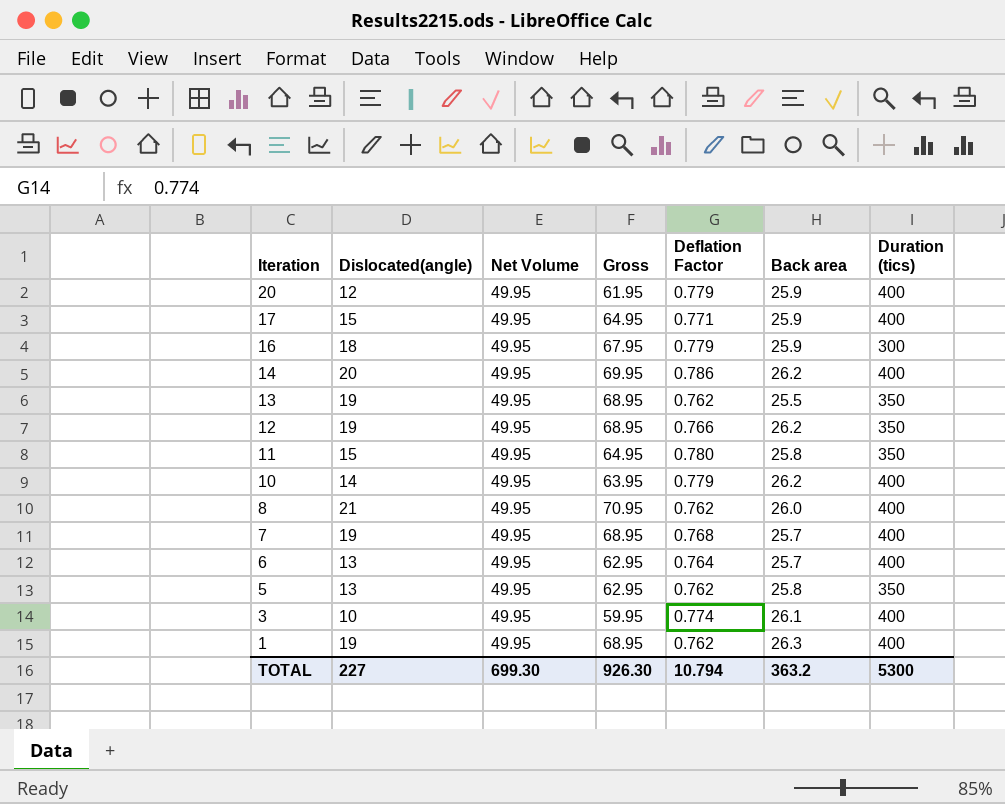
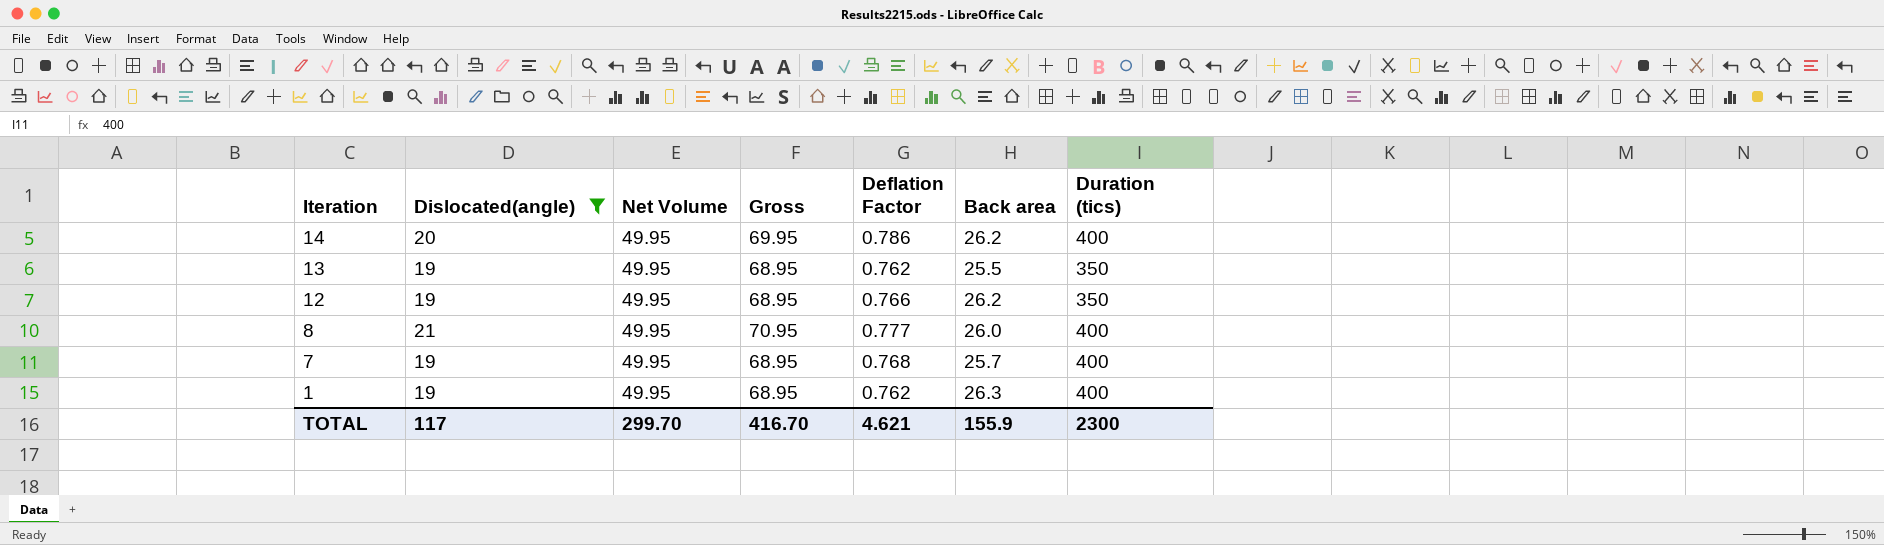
filter: none -> Dislocated(angle) >= 19
8 | Deflation Factor: 0.762 -> 0.777
TOTAL | Dislocated(angle): 227 -> 117
TOTAL | Net Volume: 699.30 -> 299.70
TOTAL | Gross: 926.30 -> 416.70
TOTAL | Deflation Factor: 10.794 -> 4.621
TOTAL | Back area: 363.2 -> 155.9
TOTAL | Duration (tics): 5300 -> 2300

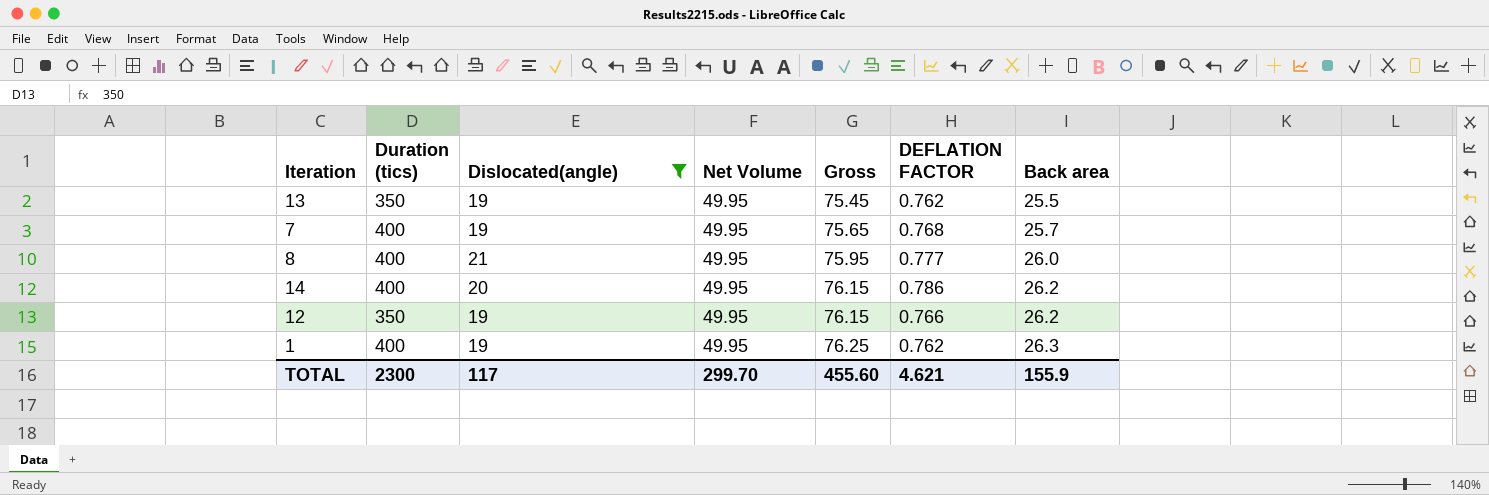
row order: Iteration descending -> Gross ascending
column Duration (tics) | position: 7 -> 2
column Gross | formula: [Dislocated(angle)] + [Net Volume] -> [Net Volume] + [Back area]
column name: Deflation Factor -> DEFLATION FACTOR
TOTAL | Gross: 416.70 -> 455.60

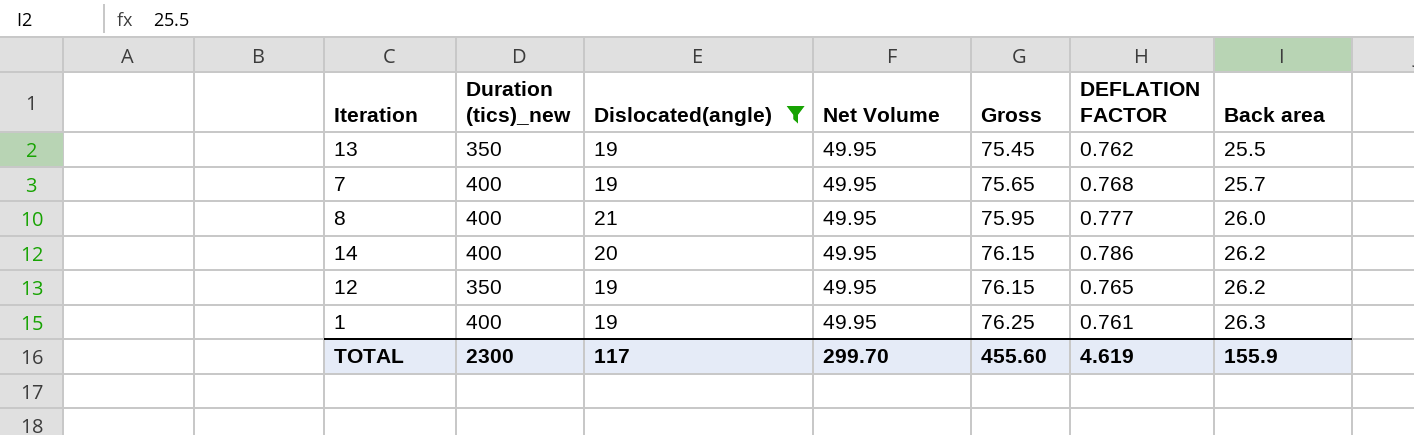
column name: Duration (tics) -> Duration (tics)_new
12 | DEFLATION FACTOR: 0.766 -> 0.765
1 | DEFLATION FACTOR: 0.762 -> 0.761
TOTAL | DEFLATION FACTOR: 4.621 -> 4.619

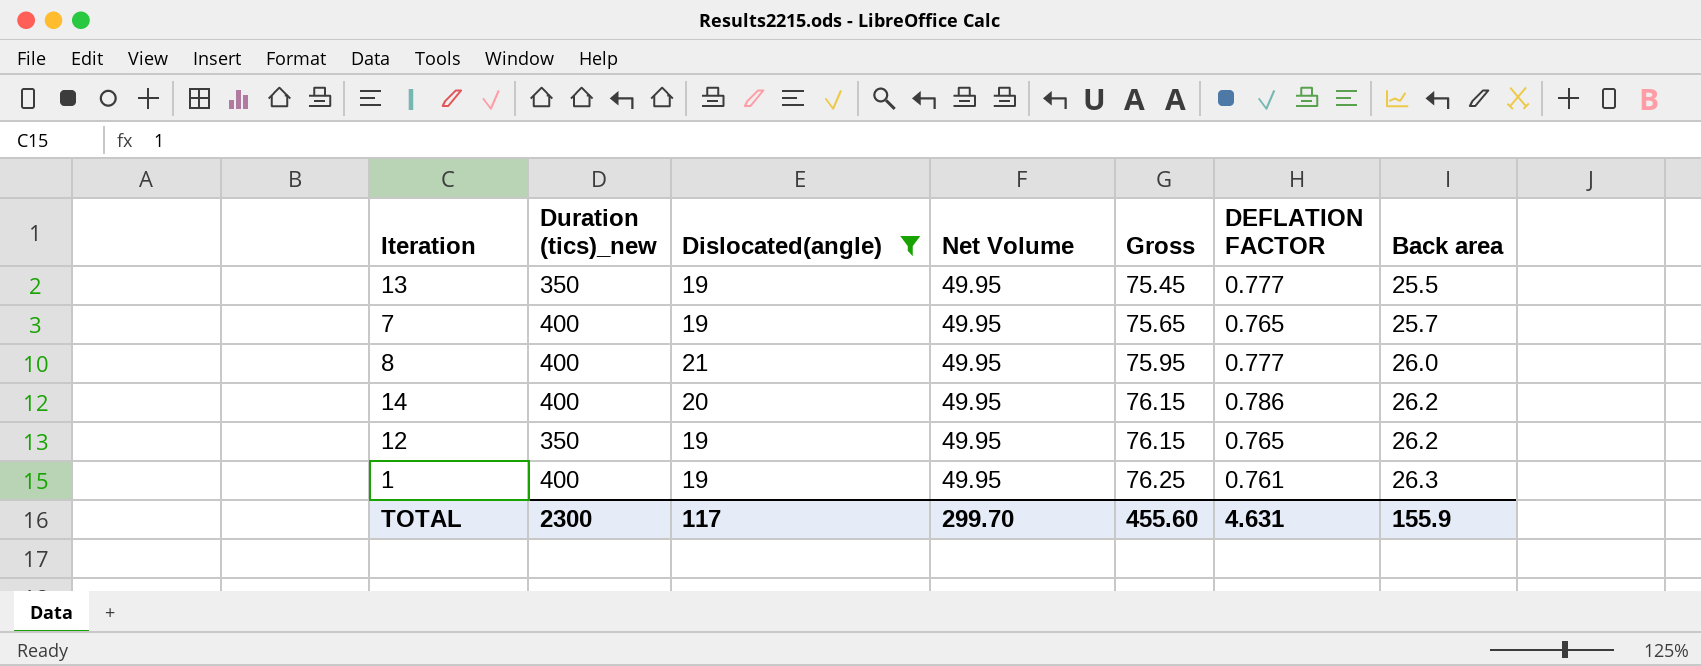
13 | DEFLATION FACTOR: 0.762 -> 0.777
7 | DEFLATION FACTOR: 0.768 -> 0.765
TOTAL | DEFLATION FACTOR: 4.619 -> 4.631

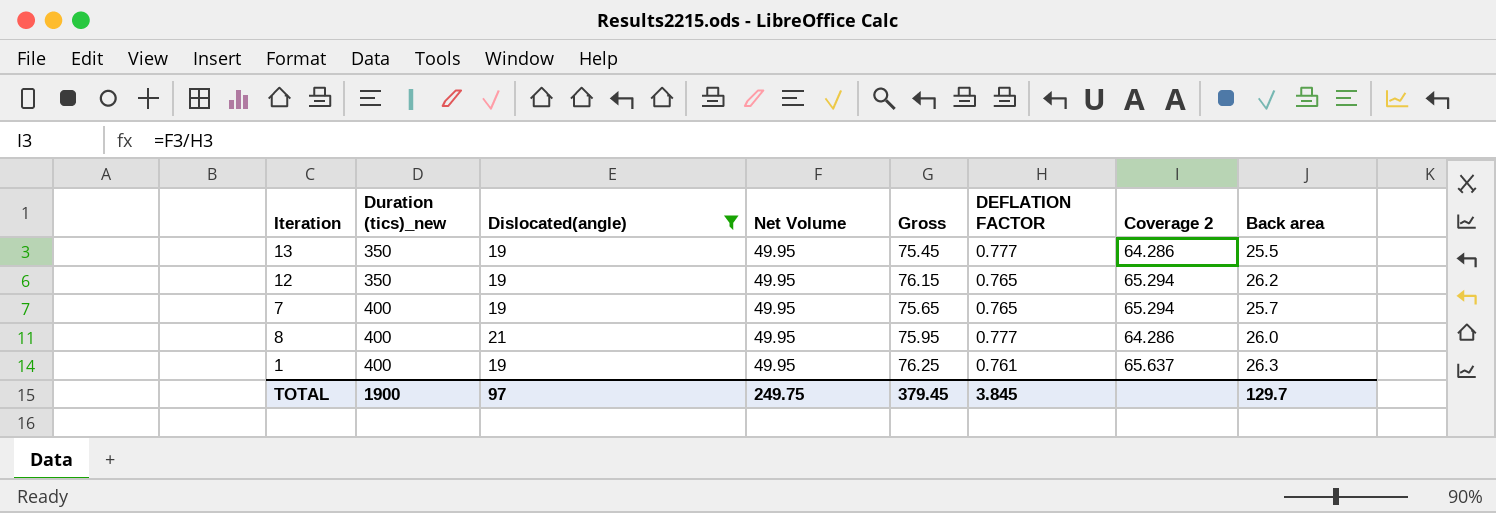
row order: Gross ascending -> Duration (tics)_new ascending
column Coverage 2 | formula: none -> [Net Volume] / [DEFLATION FACTOR]
row 14: 400 | 20 | 49.95 | 76.15 | 0.786 | 26.2 -> none
TOTAL | Duration (tics)_new: 2300 -> 1900
TOTAL | Dislocated(angle): 117 -> 97
TOTAL | Net Volume: 299.70 -> 249.75
TOTAL | Gross: 455.60 -> 379.45
TOTAL | DEFLATION FACTOR: 4.631 -> 3.845
TOTAL | Back area: 155.9 -> 129.7

